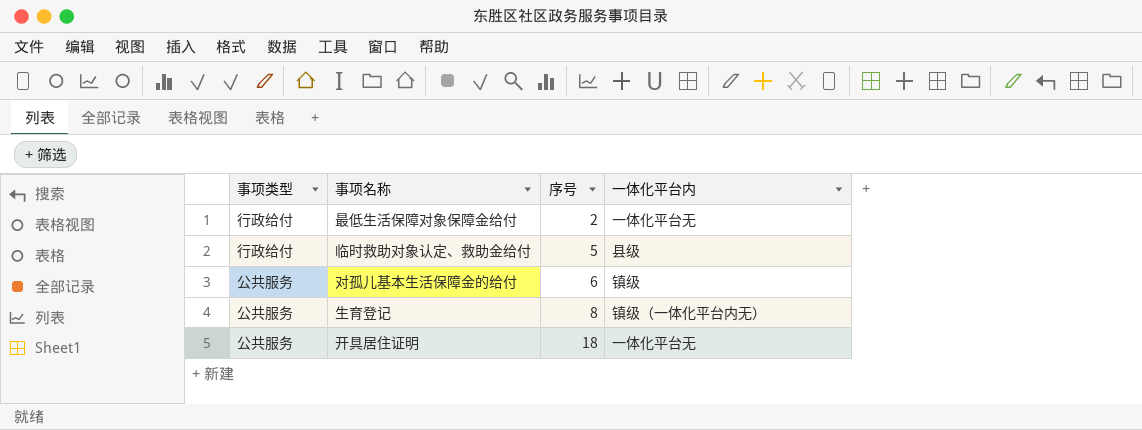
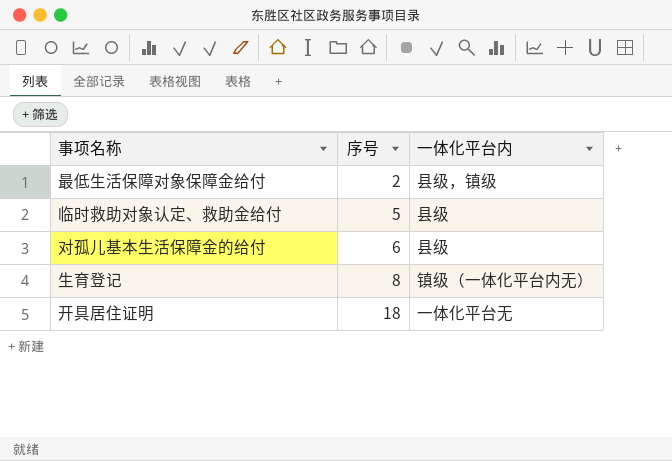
column 事项类型 | position: 1 -> none
最低生活保障对象保障金给付 | 一体化平台内: 一体化平台无 -> 县级，镇级
对孤儿基本生活保障金的给付 | 一体化平台内: 镇级 -> 县级

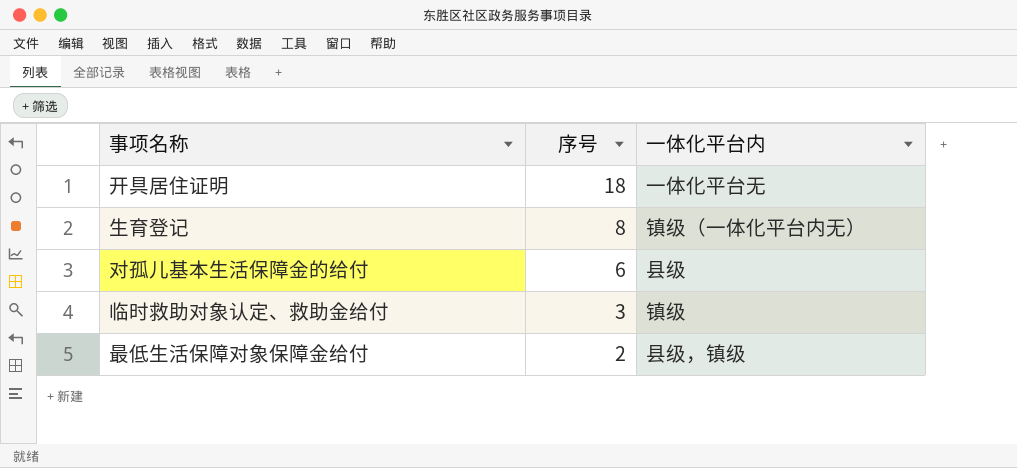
row order: 序号 ascending -> 序号 descending
临时救助对象认定、救助金给付 | 序号: 5 -> 3
临时救助对象认定、救助金给付 | 一体化平台内: 县级 -> 镇级

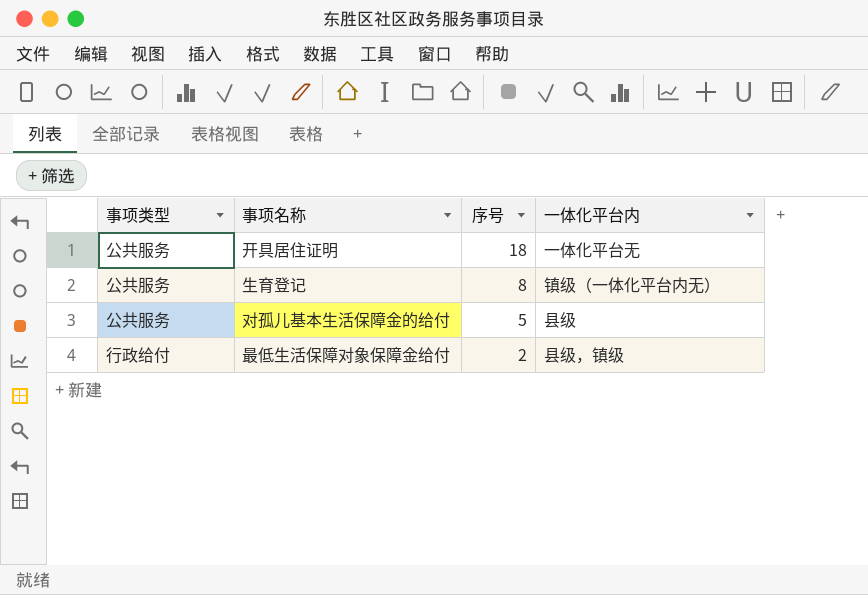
column 事项类型 | position: none -> 1
row 临时救助对象认定、救助金给付: 3 | 镇级 -> none
对孤儿基本生活保障金的给付 | 序号: 6 -> 5

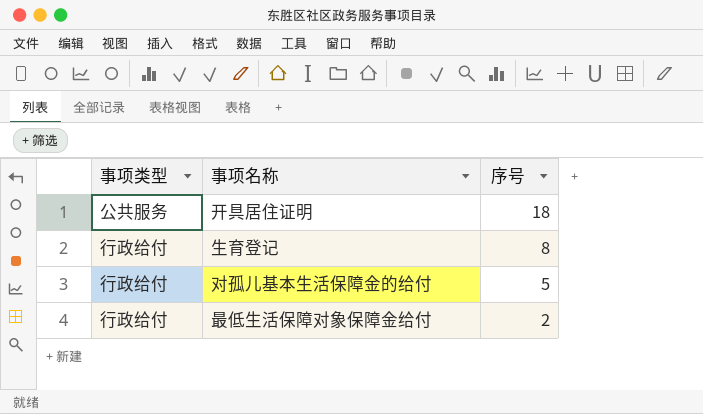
column 一体化平台内 | position: 4 -> none
生育登记 | 事项类型: 公共服务 -> 行政给付
对孤儿基本生活保障金的给付 | 事项类型: 公共服务 -> 行政给付

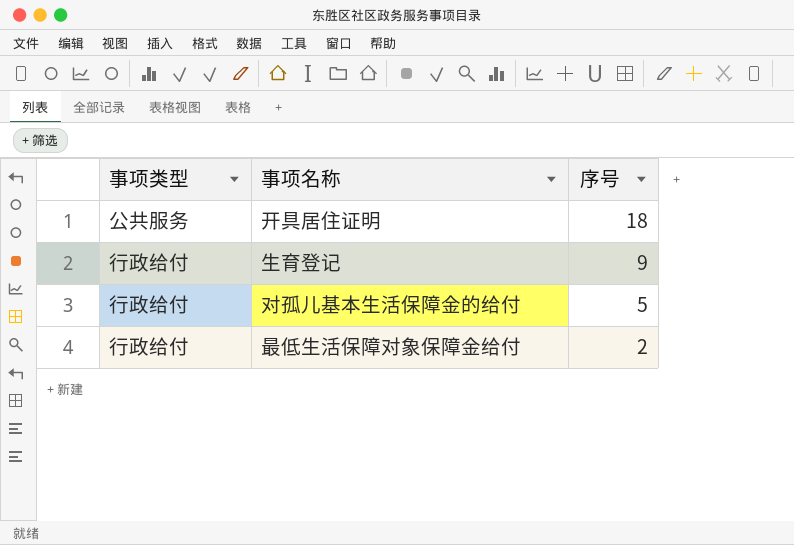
生育登记 | 序号: 8 -> 9

